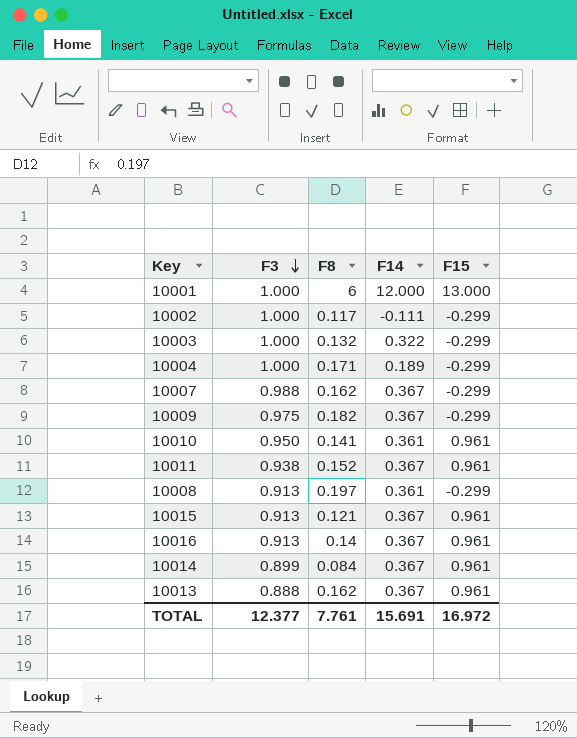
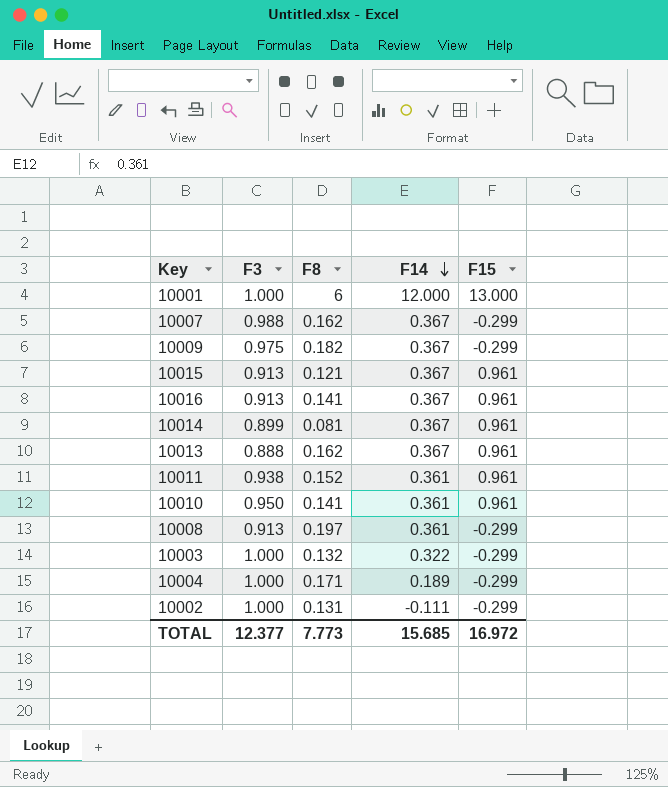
row order: F3 descending -> F14 descending
10016 | F8: 0.14 -> 0.141
10014 | F8: 0.084 -> 0.081
10011 | F14: 0.367 -> 0.361
10002 | F8: 0.117 -> 0.131
TOTAL | F8: 7.761 -> 7.773
TOTAL | F14: 15.691 -> 15.685

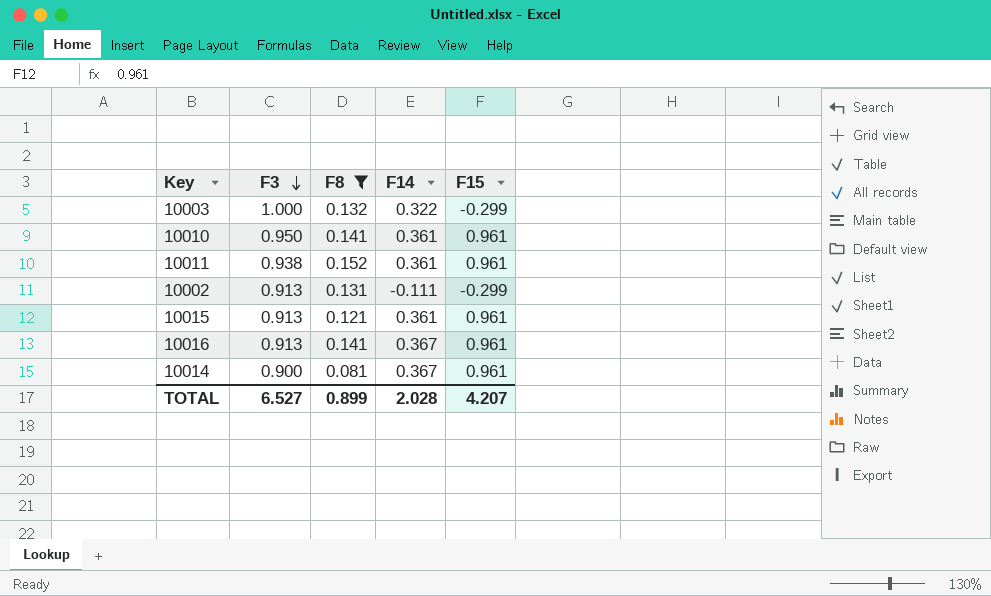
filter: none -> F8 <= 0.152
row order: F14 descending -> F3 descending
10002 | F3: 1.000 -> 0.913
10015 | F14: 0.367 -> 0.361
10014 | F3: 0.899 -> 0.900
TOTAL | F3: 12.377 -> 6.527
TOTAL | F8: 7.773 -> 0.899
TOTAL | F14: 15.685 -> 2.028
TOTAL | F15: 16.972 -> 4.207

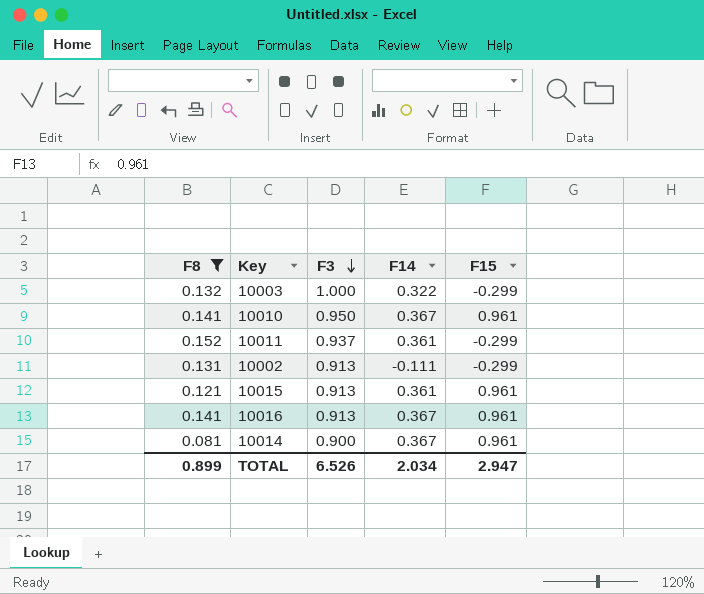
column F8 | position: 3 -> 1
10010 | F14: 0.361 -> 0.367
10011 | F3: 0.938 -> 0.937
10011 | F15: 0.961 -> -0.299
TOTAL | F3: 6.527 -> 6.526
TOTAL | F14: 2.028 -> 2.034
TOTAL | F15: 4.207 -> 2.947

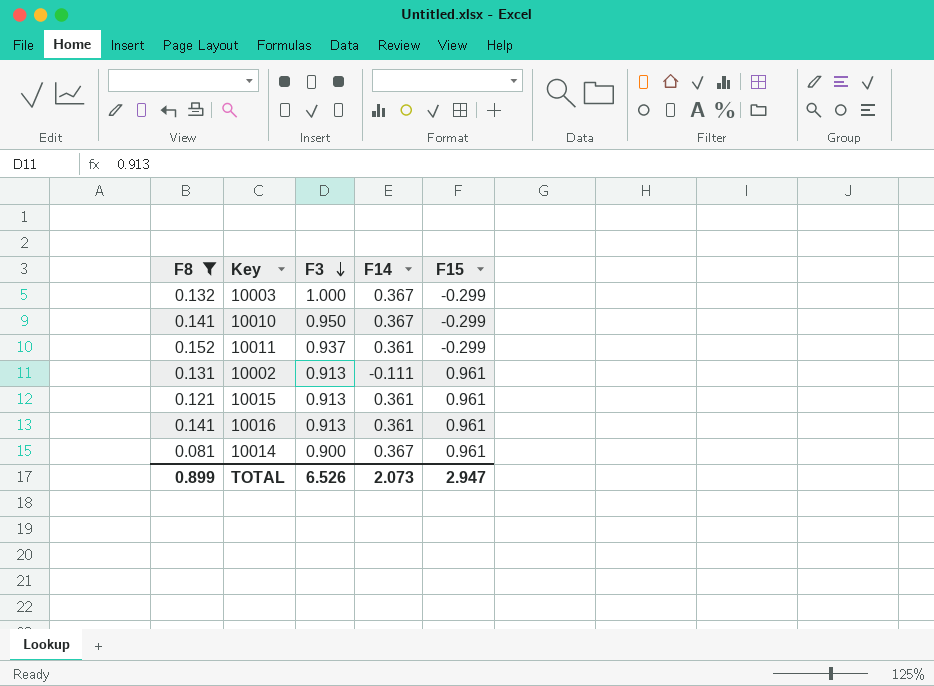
10003 | F14: 0.322 -> 0.367
10010 | F15: 0.961 -> -0.299
10002 | F15: -0.299 -> 0.961
10016 | F14: 0.367 -> 0.361
TOTAL | F14: 2.034 -> 2.073

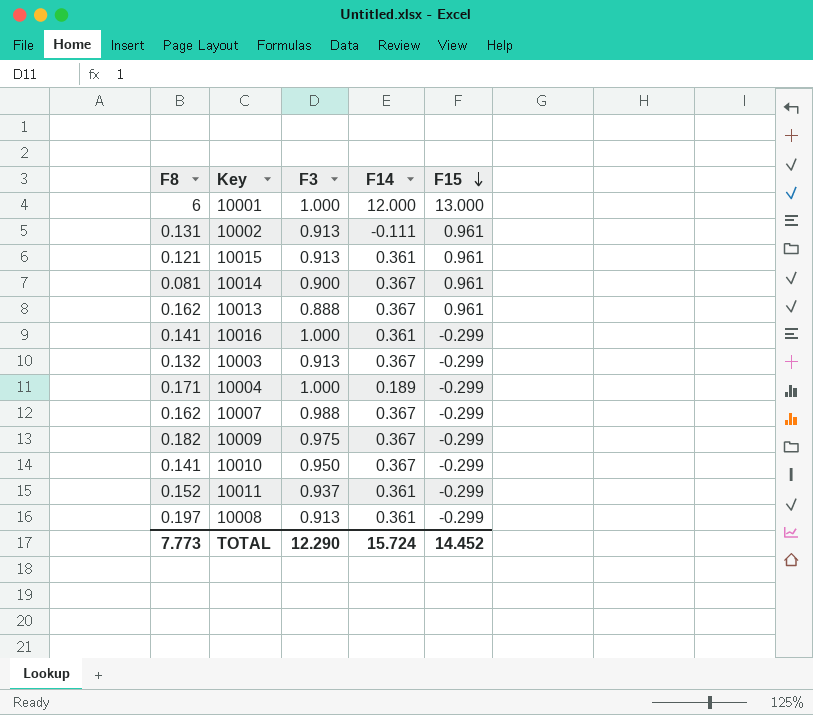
filter: F8 <= 0.152 -> none
row order: F3 descending -> F15 descending
10016 | F3: 0.913 -> 1.000
10016 | F15: 0.961 -> -0.299
10003 | F3: 1.000 -> 0.913
TOTAL | F8: 0.899 -> 7.773
TOTAL | F3: 6.526 -> 12.290
TOTAL | F14: 2.073 -> 15.724
TOTAL | F15: 2.947 -> 14.452

